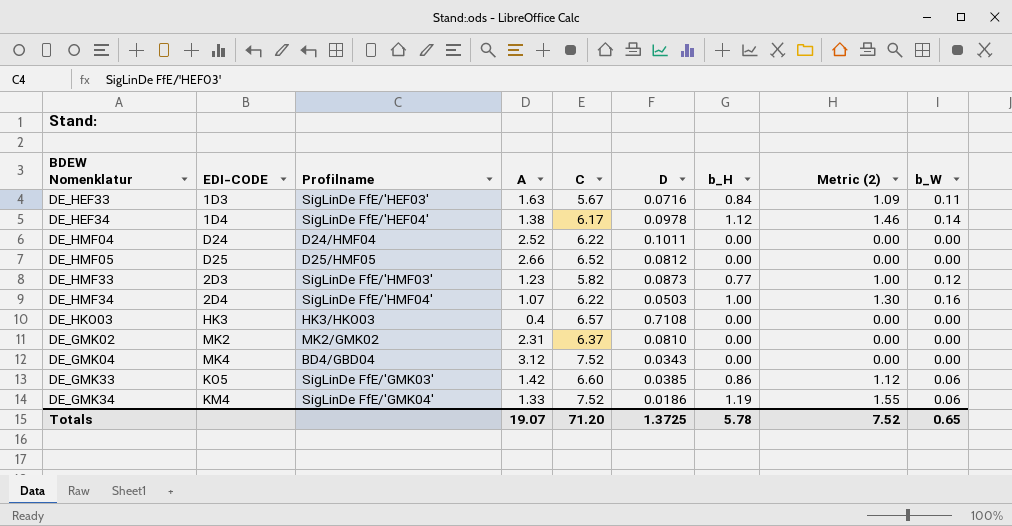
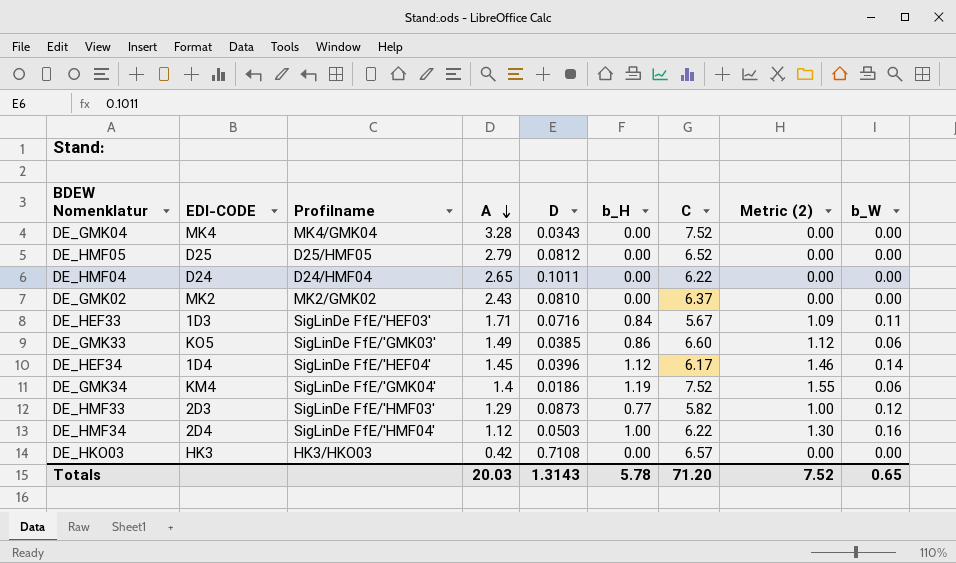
row order: none -> A descending
column C | position: 5 -> 7
DE_GMK04 | Profilname: BD4/GBD04 -> MK4/GMK04
DE_GMK04 | A: 3.12 -> 3.28
DE_HMF05 | A: 2.66 -> 2.79
DE_HMF04 | A: 2.52 -> 2.65
DE_GMK02 | A: 2.31 -> 2.43
DE_HEF33 | A: 1.63 -> 1.71
DE_GMK33 | A: 1.42 -> 1.49
DE_HEF34 | A: 1.38 -> 1.45
DE_HEF34 | D: 0.0978 -> 0.0396
DE_GMK34 | A: 1.33 -> 1.4
DE_HMF33 | A: 1.23 -> 1.29
DE_HMF34 | A: 1.07 -> 1.12
DE_HKO03 | A: 0.4 -> 0.42
Totals | A: 19.07 -> 20.03
Totals | D: 1.3725 -> 1.3143

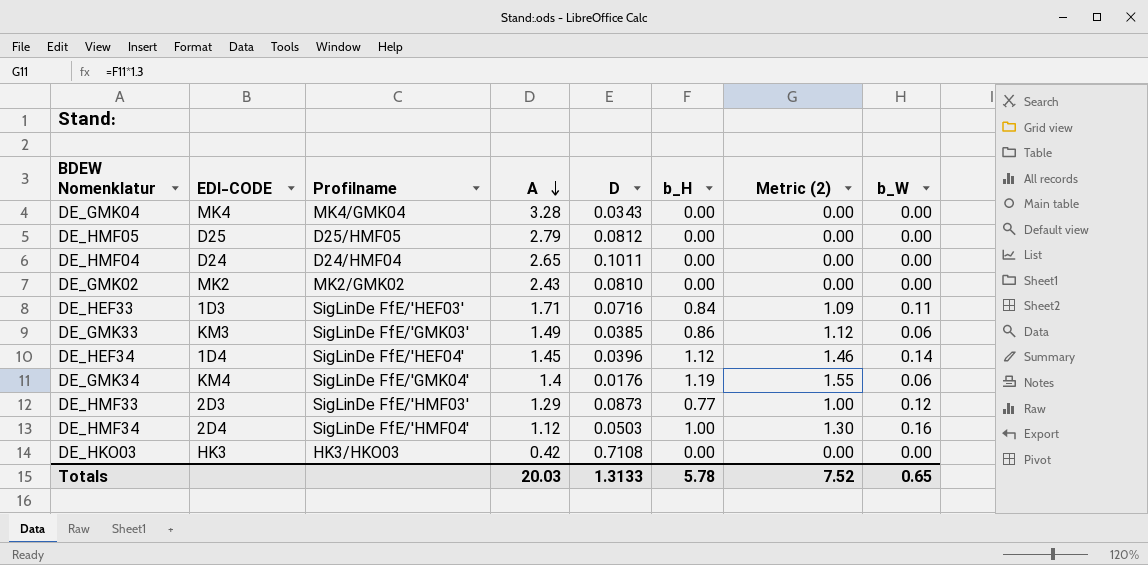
column C | position: 7 -> none
DE_GMK33 | EDI-CODE: KO5 -> KM3
DE_GMK34 | D: 0.0186 -> 0.0176
Totals | D: 1.3143 -> 1.3133

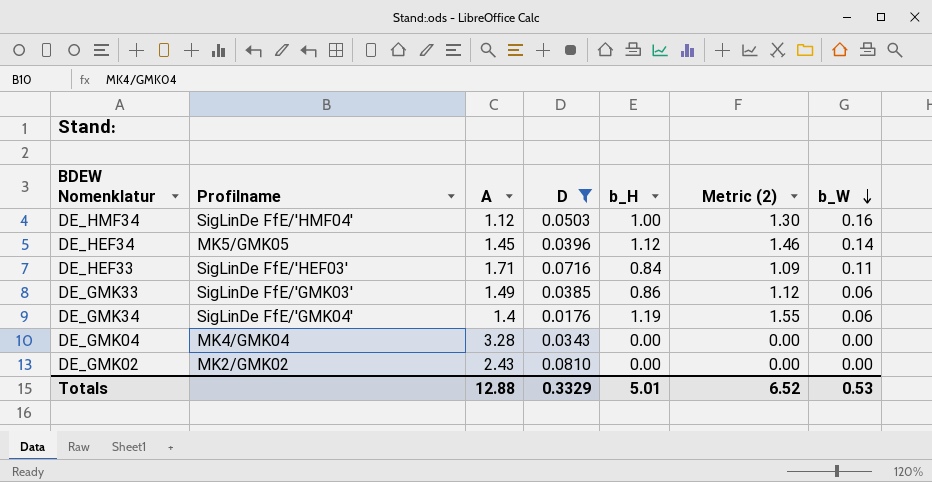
filter: none -> D <= 0.0810
row order: A descending -> b_W descending
column EDI-CODE | position: 2 -> none
DE_HEF34 | Profilname: SigLinDe FfE/'HEF04' -> MK5/GMK05
Totals | A: 20.03 -> 12.88
Totals | D: 1.3133 -> 0.3329
Totals | b_H: 5.78 -> 5.01
Totals | Metric (2): 7.52 -> 6.52
Totals | b_W: 0.65 -> 0.53

